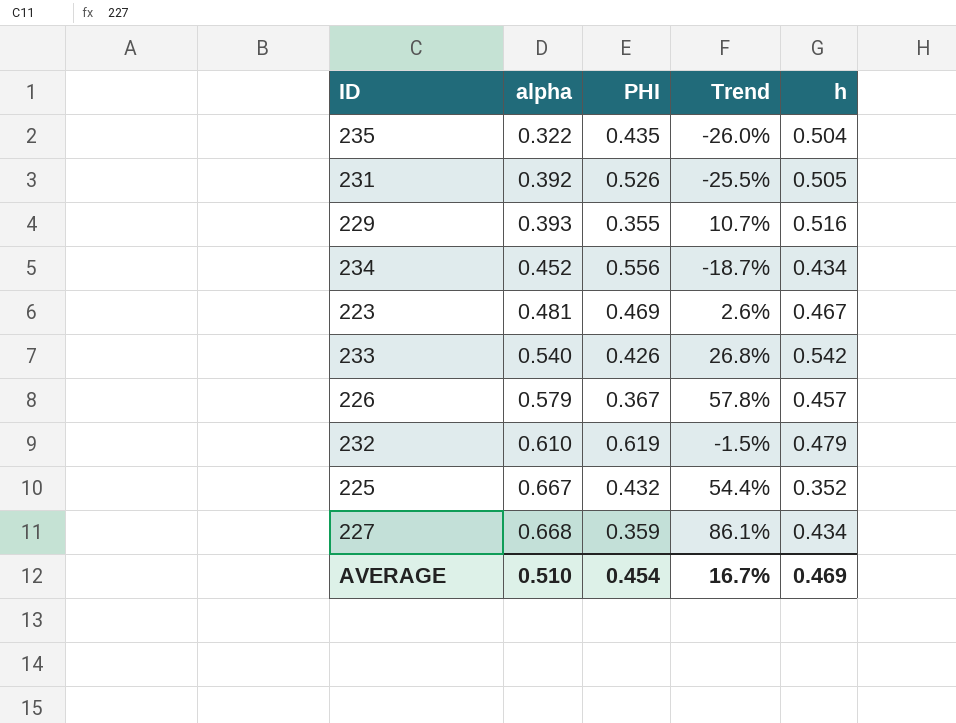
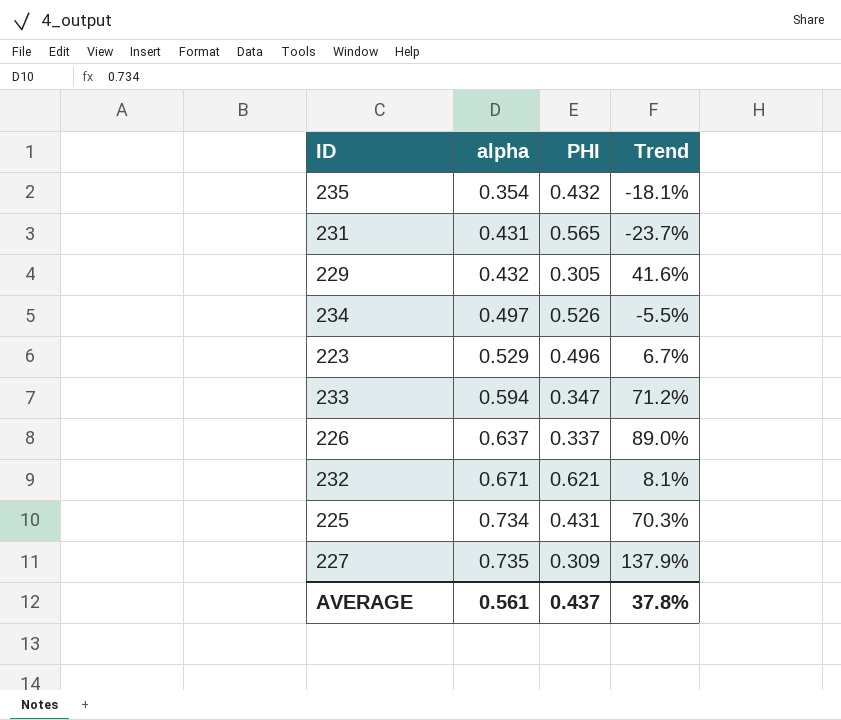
column h | position: 5 -> none
235 | alpha: 0.322 -> 0.354
235 | PHI: 0.435 -> 0.432
235 | Trend: -26.0% -> -18.1%
231 | alpha: 0.392 -> 0.431
231 | PHI: 0.526 -> 0.565
231 | Trend: -25.5% -> -23.7%
229 | alpha: 0.393 -> 0.432
229 | PHI: 0.355 -> 0.305
229 | Trend: 10.7% -> 41.6%
234 | alpha: 0.452 -> 0.497
234 | PHI: 0.556 -> 0.526
234 | Trend: -18.7% -> -5.5%
223 | alpha: 0.481 -> 0.529
223 | PHI: 0.469 -> 0.496
223 | Trend: 2.6% -> 6.7%
233 | alpha: 0.540 -> 0.594
233 | PHI: 0.426 -> 0.347
233 | Trend: 26.8% -> 71.2%
226 | alpha: 0.579 -> 0.637
226 | PHI: 0.367 -> 0.337
226 | Trend: 57.8% -> 89.0%
232 | alpha: 0.610 -> 0.671
232 | PHI: 0.619 -> 0.621
232 | Trend: -1.5% -> 8.1%
225 | alpha: 0.667 -> 0.734
225 | PHI: 0.432 -> 0.431
225 | Trend: 54.4% -> 70.3%
227 | alpha: 0.668 -> 0.735
227 | PHI: 0.359 -> 0.309
227 | Trend: 86.1% -> 137.9%
AVERAGE | alpha: 0.510 -> 0.561
AVERAGE | PHI: 0.454 -> 0.437
AVERAGE | Trend: 16.7% -> 37.8%

